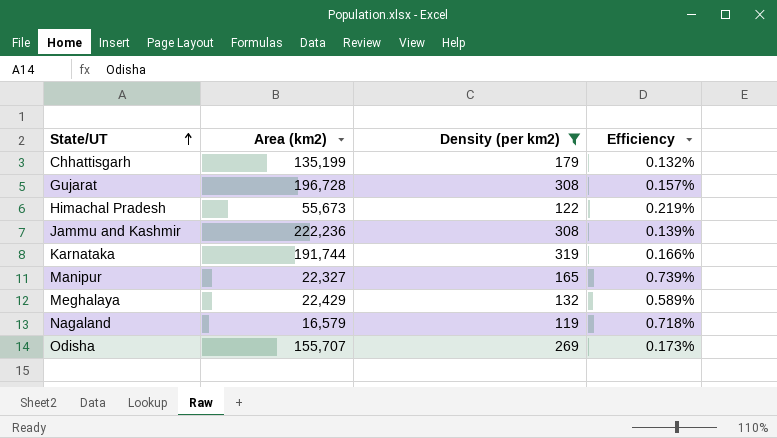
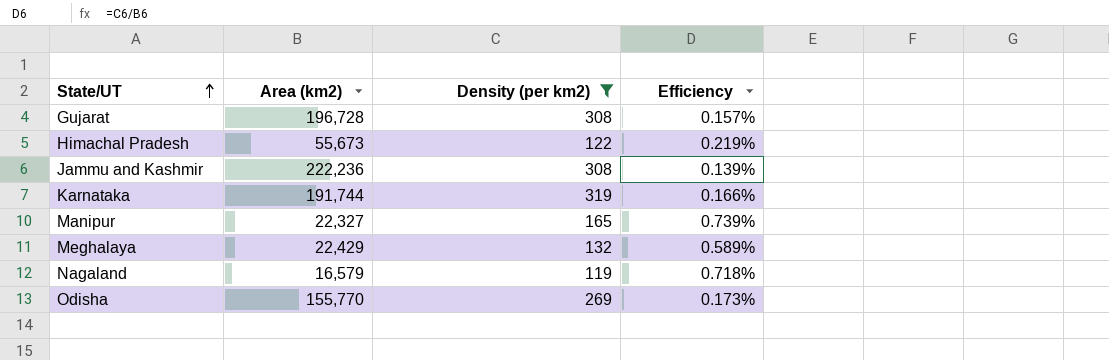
row Chhattisgarh: 135,199 | 179 | 0.132% -> none
Odisha | Area (km2): 155,707 -> 155,770

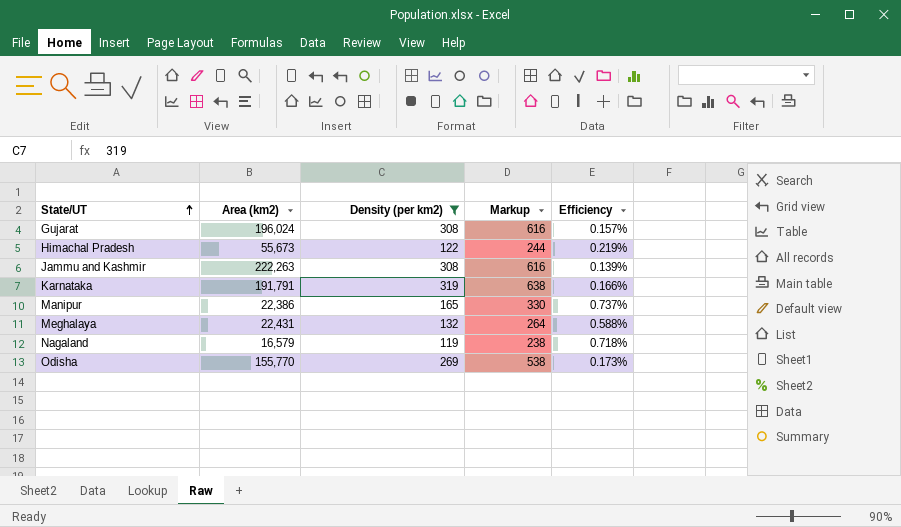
column Markup | formula: none -> [Density (per km2)] * 2
Gujarat | Area (km2): 196,728 -> 196,024
Jammu and Kashmir | Area (km2): 222,236 -> 222,263
Karnataka | Area (km2): 191,744 -> 191,791
Manipur | Area (km2): 22,327 -> 22,386
Manipur | Efficiency: 0.739% -> 0.737%
Meghalaya | Area (km2): 22,429 -> 22,431
Meghalaya | Efficiency: 0.589% -> 0.588%

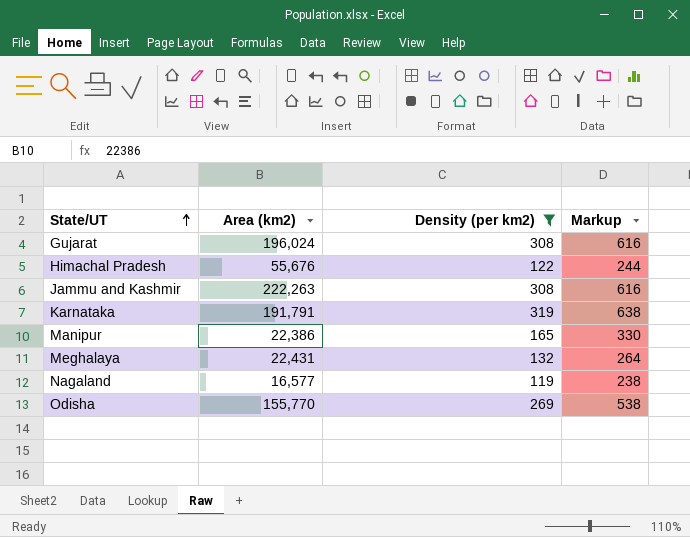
column Efficiency | formula: [Density (per km2)] / [Area (km2)] -> none
Himachal Pradesh | Area (km2): 55,673 -> 55,676
Nagaland | Area (km2): 16,579 -> 16,577

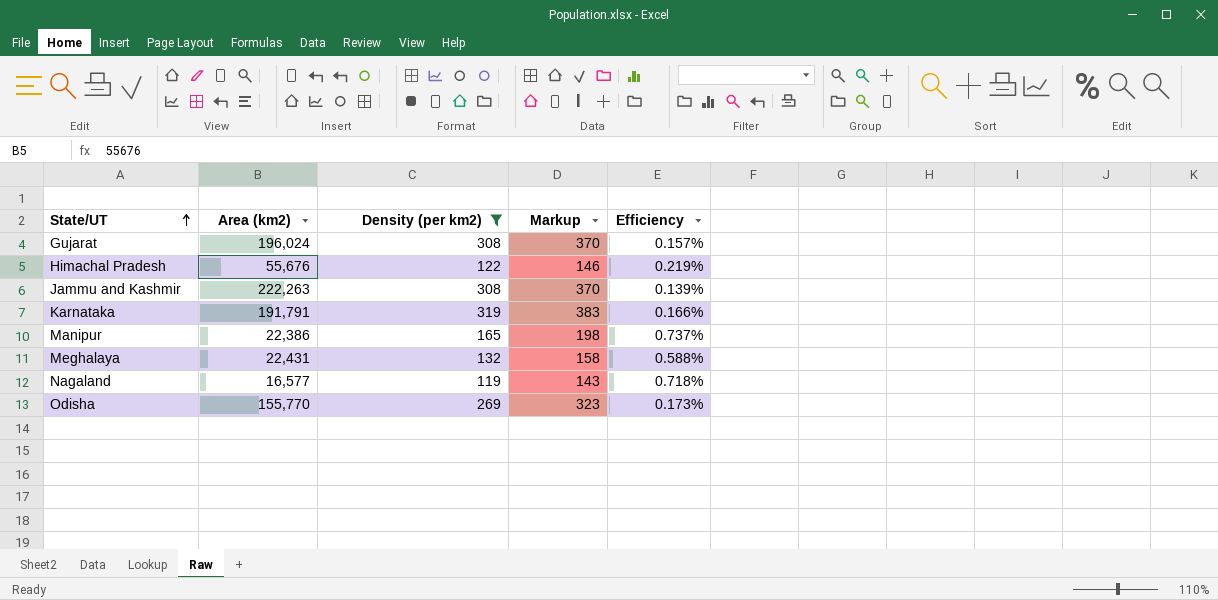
column Markup | formula: [Density (per km2)] * 2 -> [Density (per km2)] * 1.2
column Efficiency | formula: none -> [Density (per km2)] / [Area (km2)]

